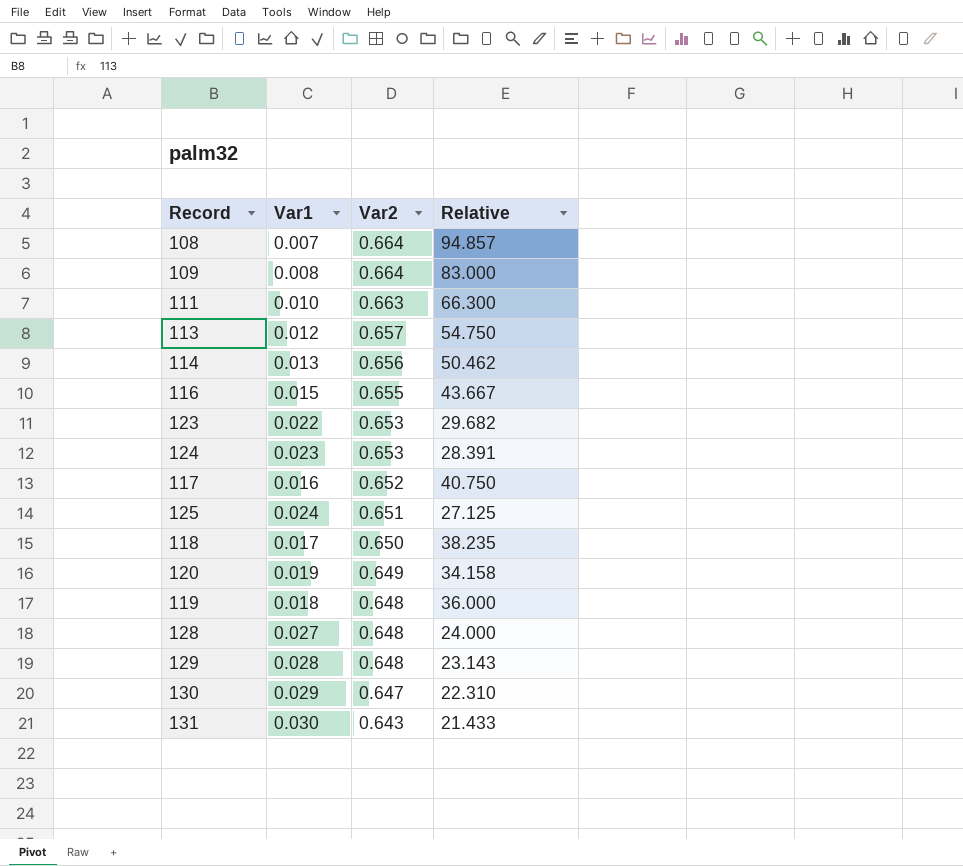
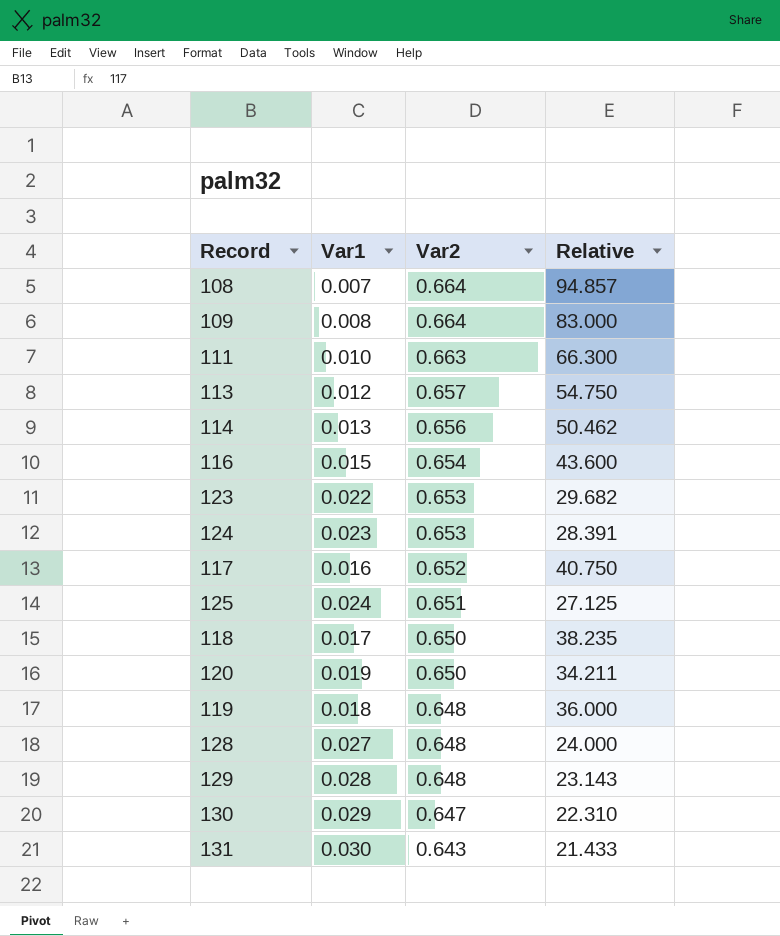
116 | Var2: 0.655 -> 0.654
116 | Relative: 43.667 -> 43.600
120 | Var2: 0.649 -> 0.650
120 | Relative: 34.158 -> 34.211

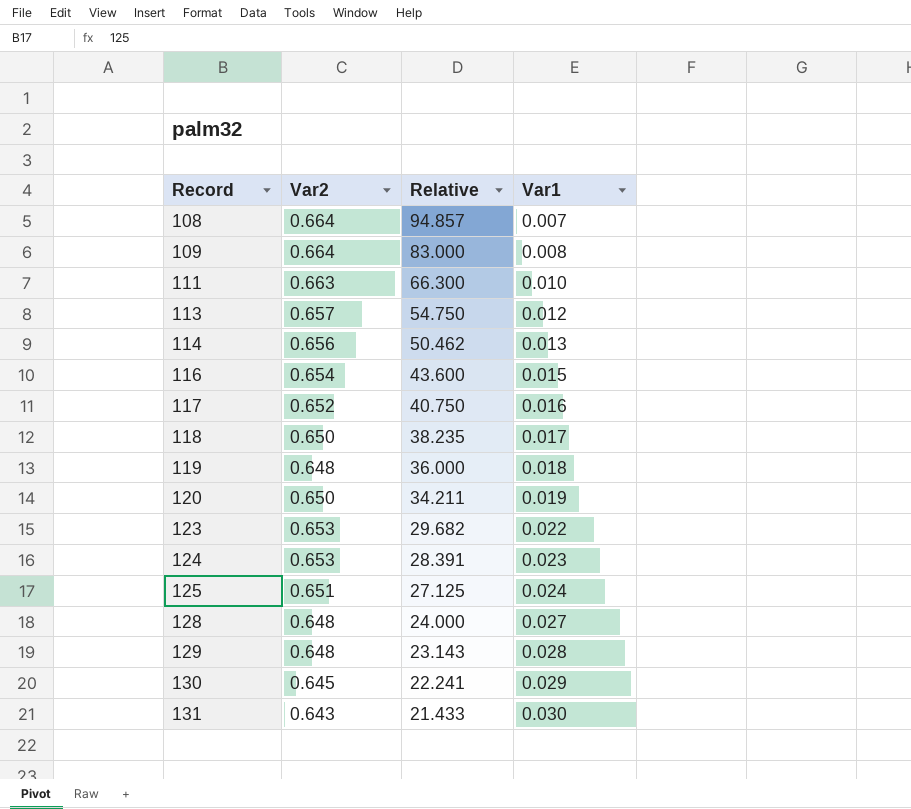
row order: Var2 descending -> Record ascending
column Var1 | position: 2 -> 4
130 | Var2: 0.647 -> 0.645
130 | Relative: 22.310 -> 22.241

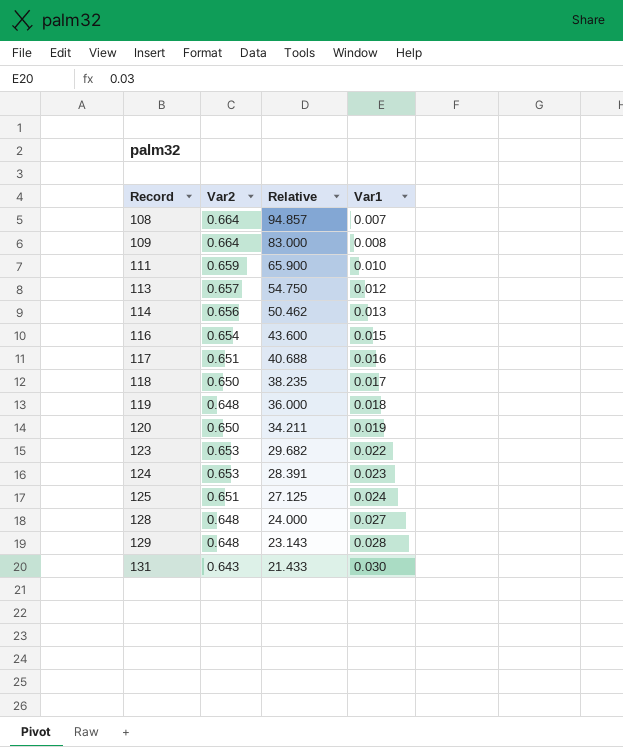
row 130: 0.645 | 22.241 | 0.029 -> none
111 | Var2: 0.663 -> 0.659
111 | Relative: 66.300 -> 65.900
117 | Var2: 0.652 -> 0.651
117 | Relative: 40.750 -> 40.688

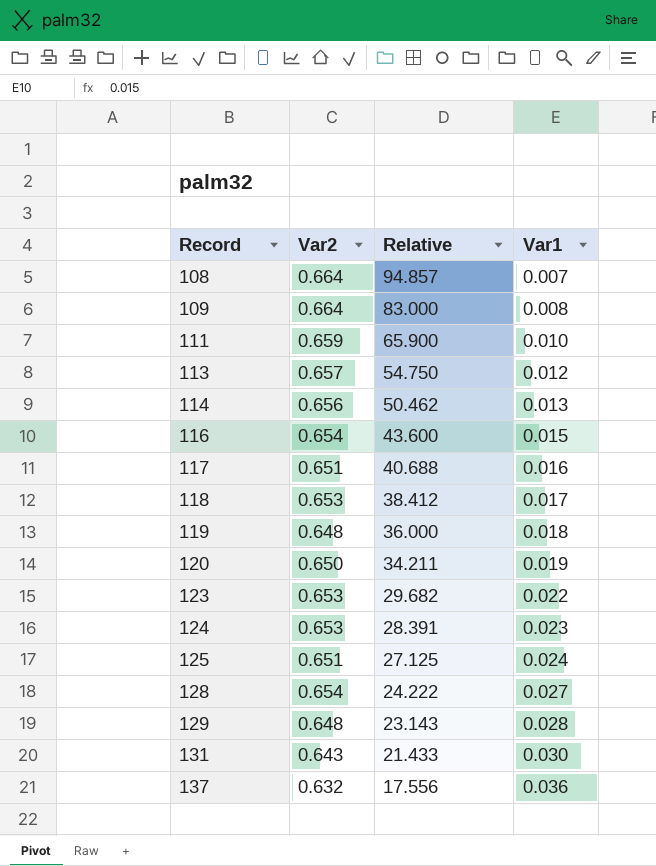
118 | Var2: 0.650 -> 0.653
118 | Relative: 38.235 -> 38.412
128 | Var2: 0.648 -> 0.654
128 | Relative: 24.000 -> 24.222
row 137: none -> 0.632 | 17.556 | 0.036

